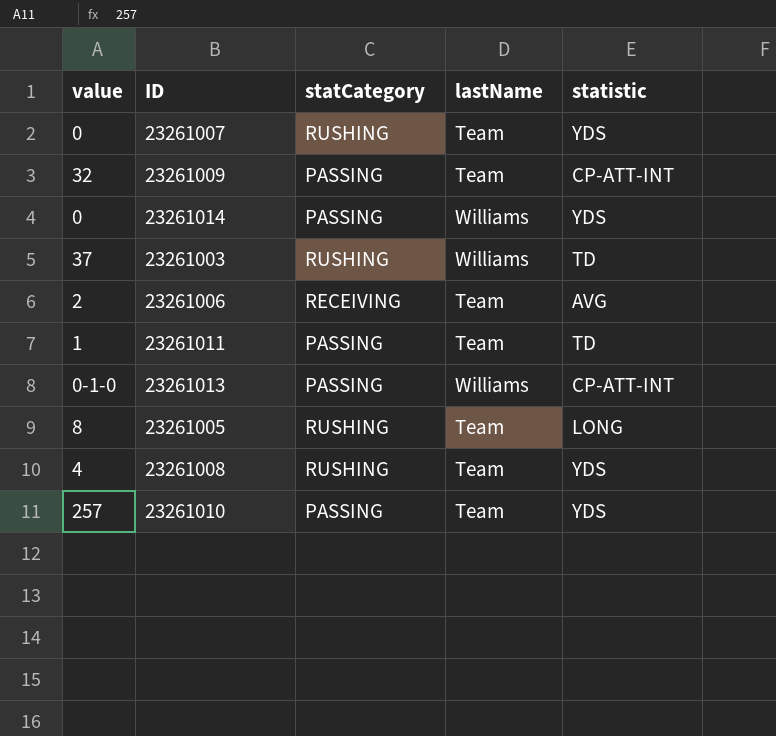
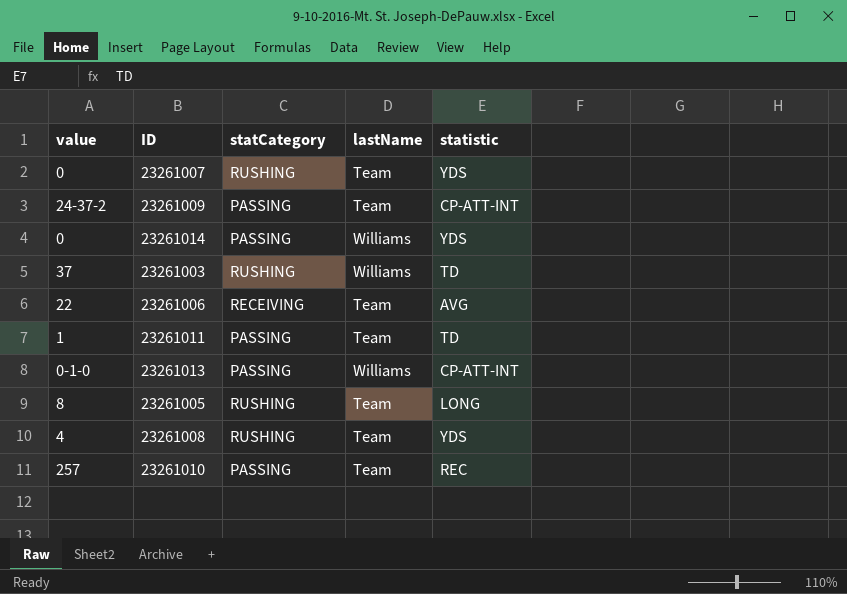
23261009 | value: 32 -> 24-37-2
23261006 | value: 2 -> 22
23261010 | statistic: YDS -> REC

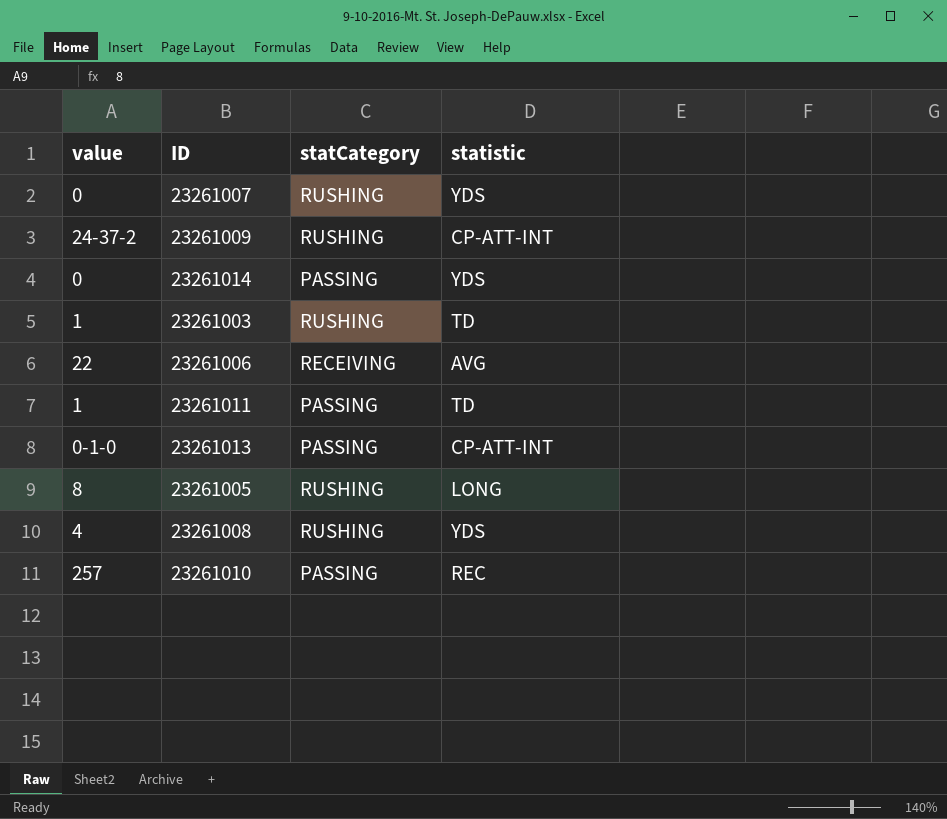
column lastName | position: 4 -> none
23261009 | statCategory: PASSING -> RUSHING
23261003 | value: 37 -> 1

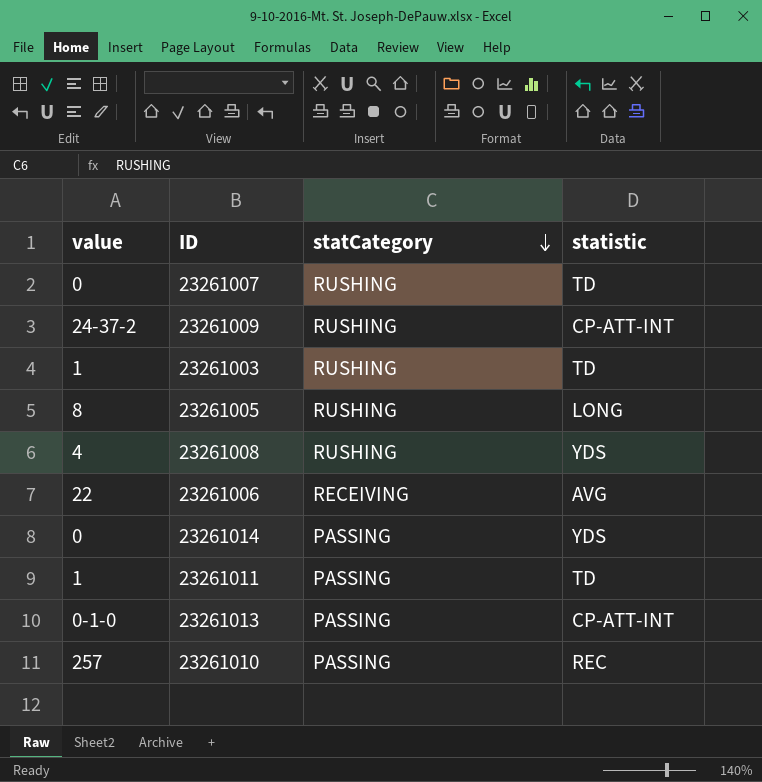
row order: none -> statCategory descending
23261007 | statistic: YDS -> TD

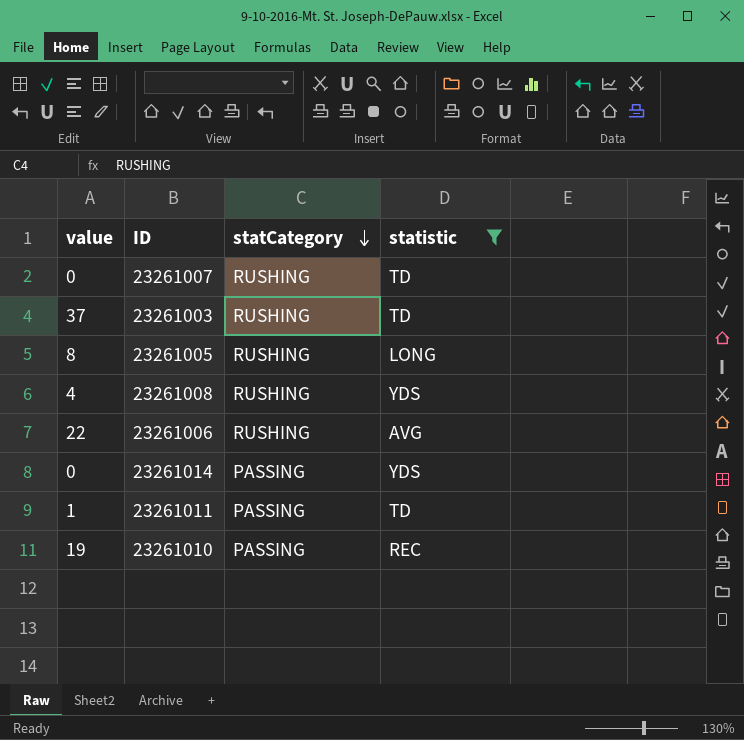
filter: none -> statistic != CP-ATT-INT
23261003 | value: 1 -> 37
23261006 | statCategory: RECEIVING -> RUSHING
23261010 | value: 257 -> 19

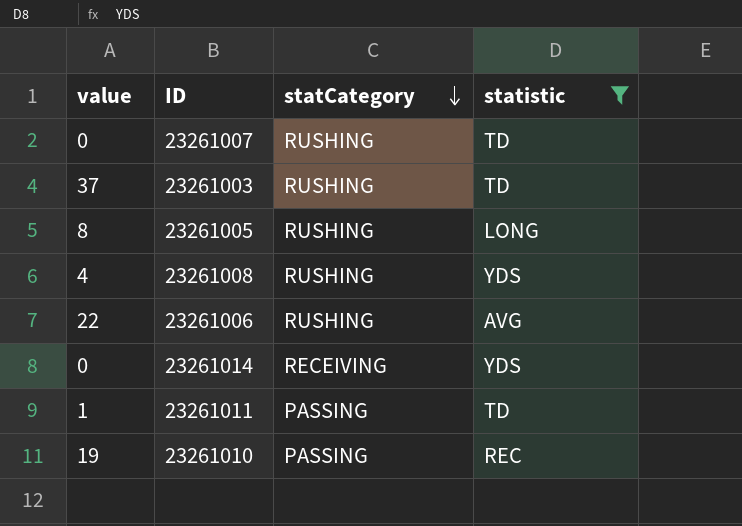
23261014 | statCategory: PASSING -> RECEIVING

